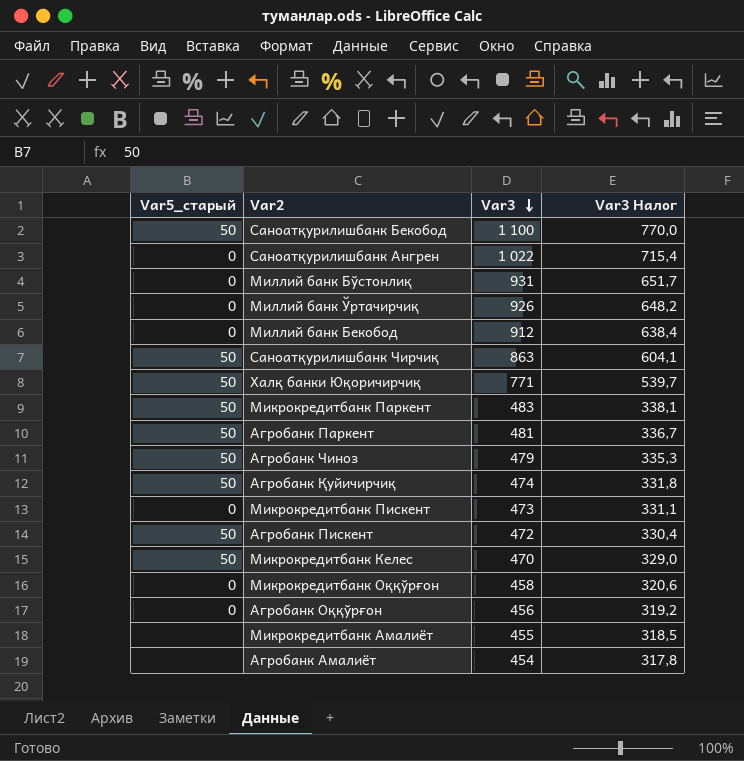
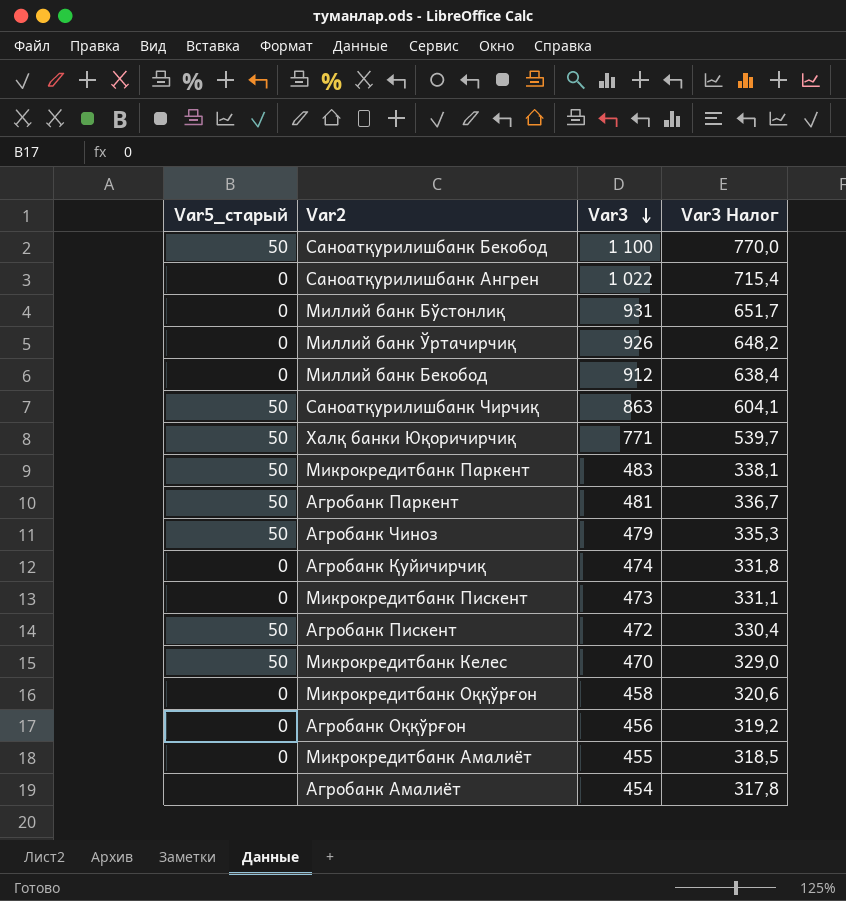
Агробанк Қуйичирчиқ | Var5_старый: 50 -> 0
Микрокредитбанк Амалиёт | Var5_старый: none -> 0

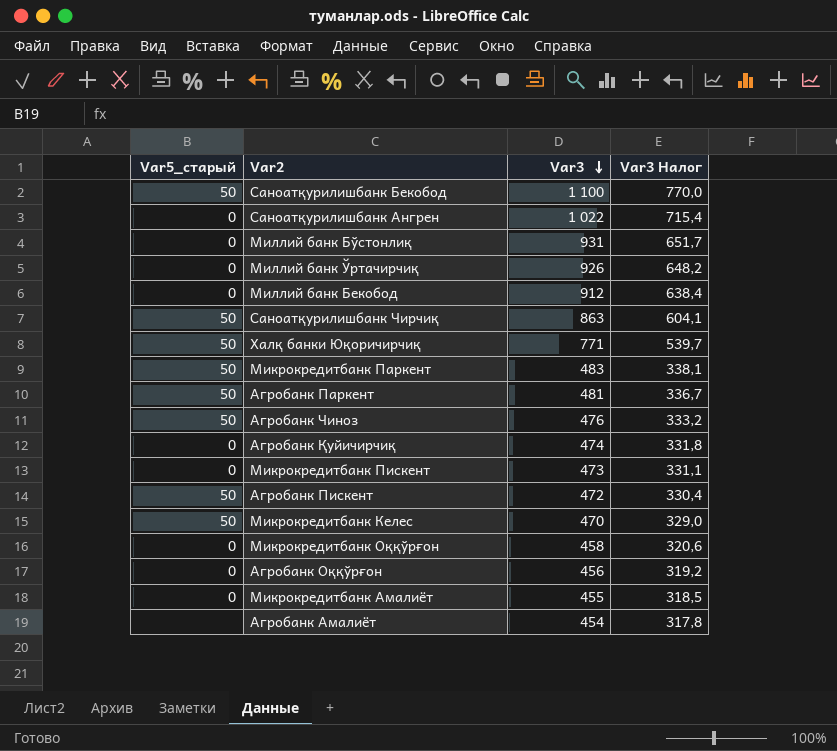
Агробанк Чиноз | Var3: 479 -> 476
Агробанк Чиноз | Var3 Налог: 335,3 -> 333,2

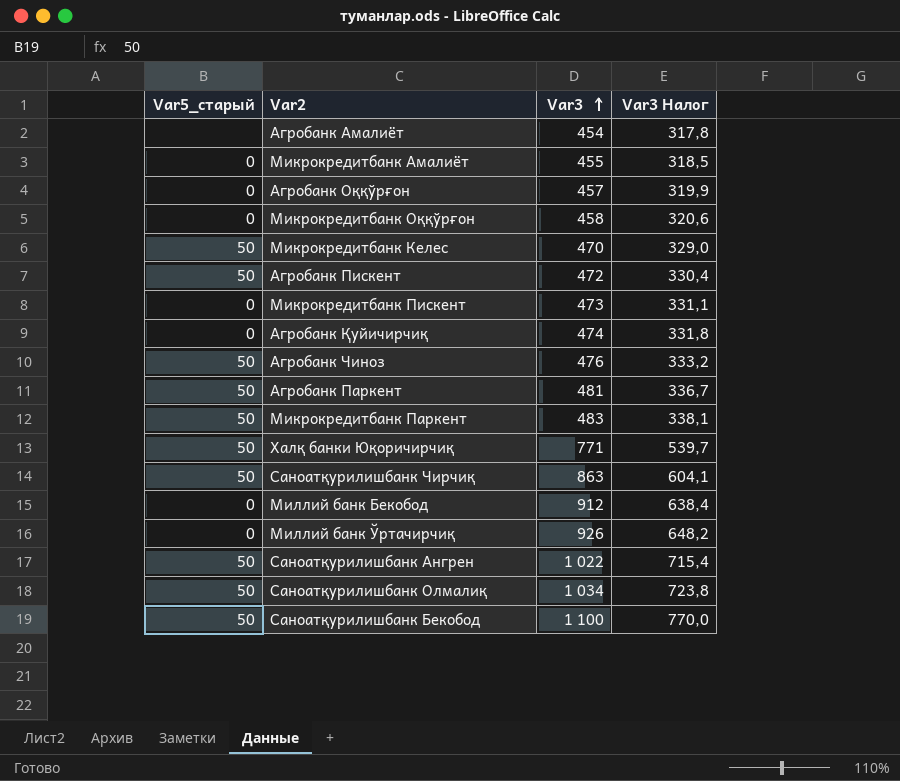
row order: Var3 descending -> Var3 ascending
row Миллий банк Бўстонлиқ: 0 | 931 | 651,7 -> none
Агробанк Оққўрғон | Var3: 456 -> 457
Агробанк Оққўрғон | Var3 Налог: 319,2 -> 319,9
Саноатқурилишбанк Ангрен | Var5_старый: 0 -> 50
row Саноатқурилишбанк Олмалиқ: none -> 50 | 1 034 | 723,8

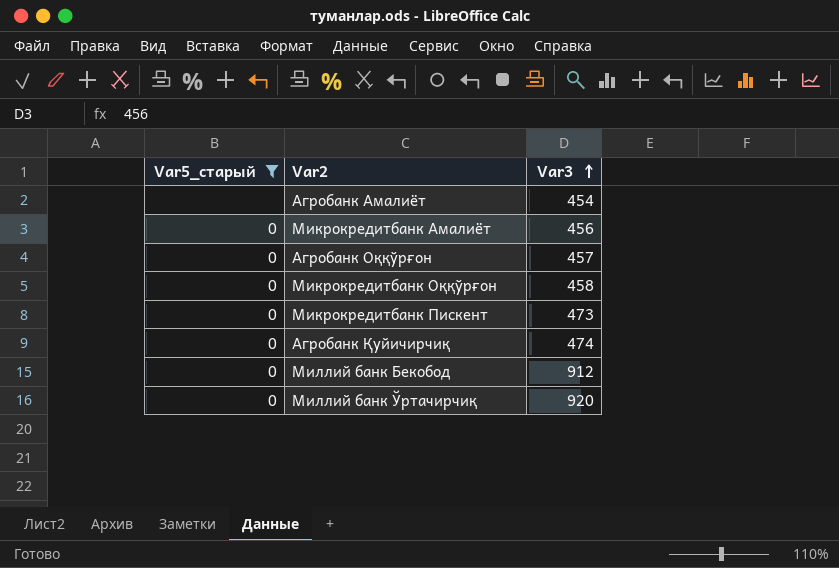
filter: none -> Var5_старый != 50
column Var3 Налог | formula: [Var3] * 0,7 -> none
Микрокредитбанк Амалиёт | Var3: 455 -> 456
Миллий банк Ўртачирчиқ | Var3: 926 -> 920

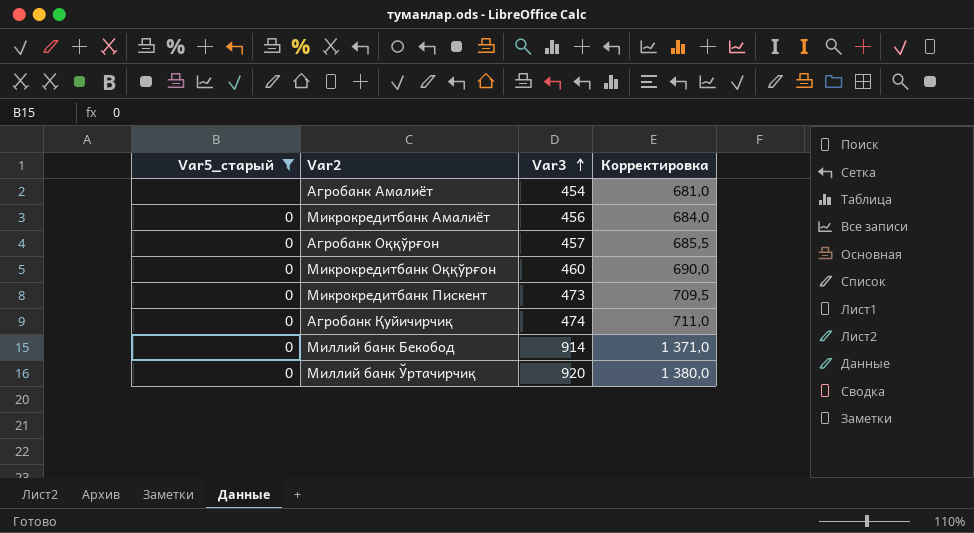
column Корректировка | formula: none -> [Var3] * 1,5
Микрокредитбанк Оққўрғон | Var3: 458 -> 460
Миллий банк Бекобод | Var3: 912 -> 914

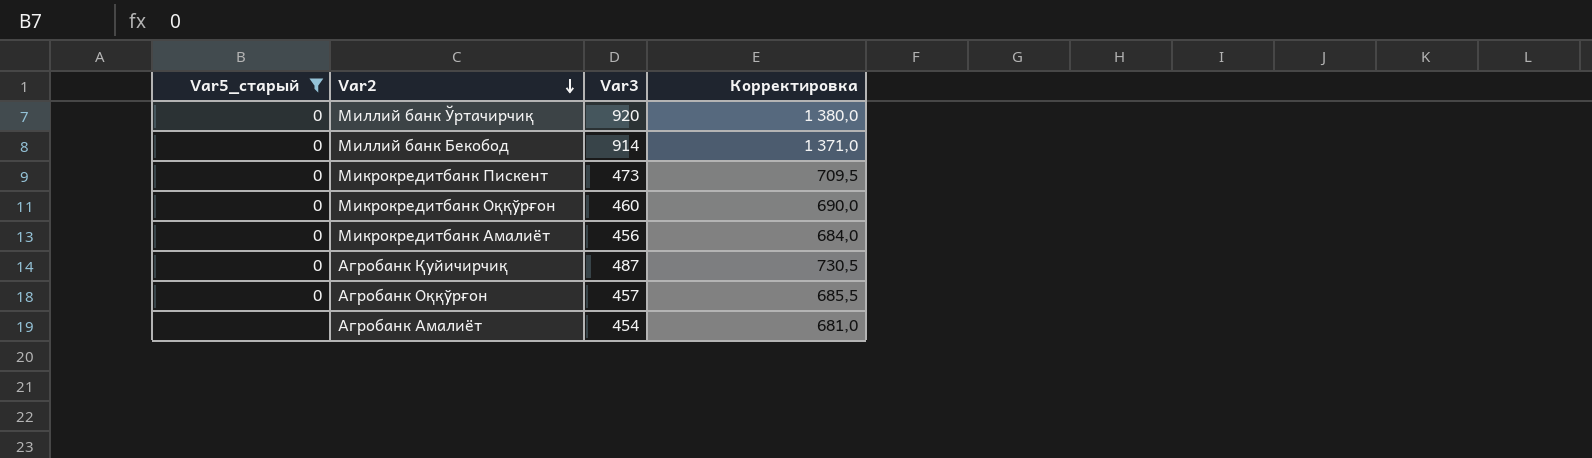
row order: Var3 ascending -> Var2 descending
Агробанк Қуйичирчиқ | Var3: 474 -> 487
Агробанк Қуйичирчиқ | Корректировка: 711,0 -> 730,5

